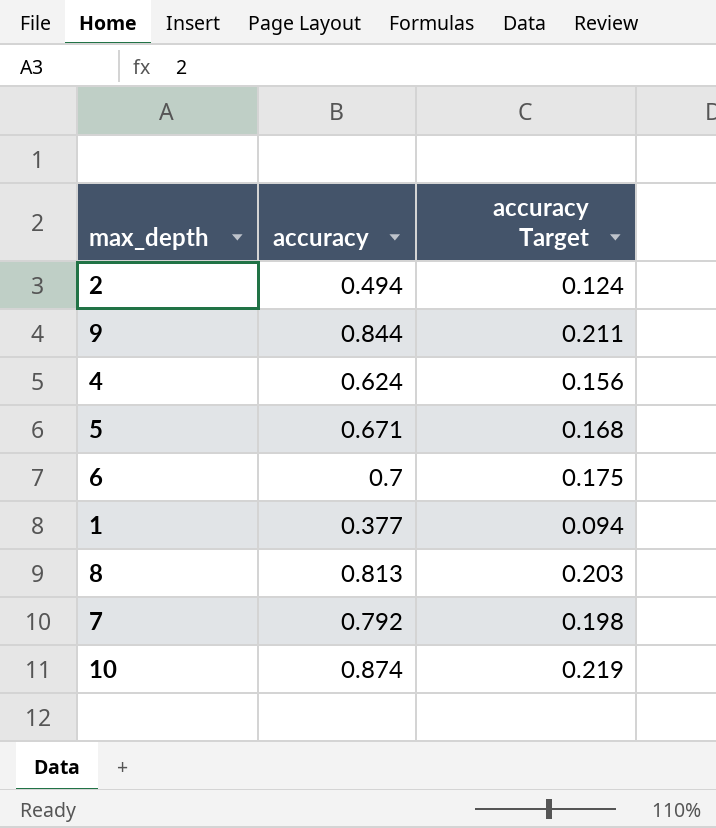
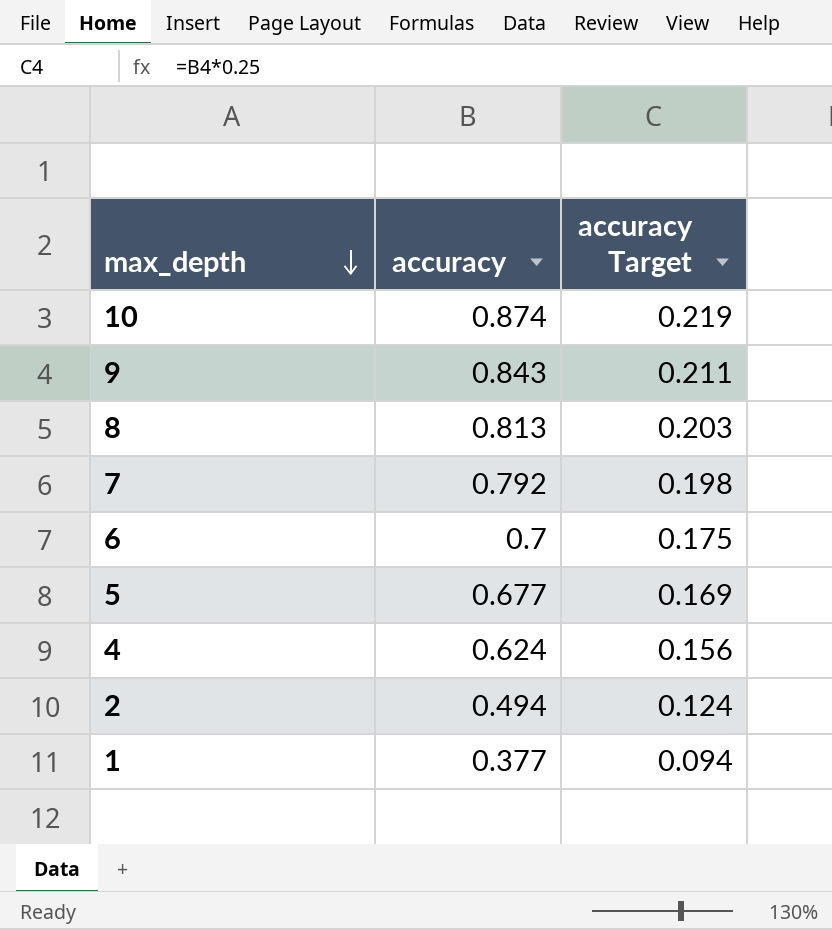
row order: none -> max_depth descending
9 | accuracy: 0.844 -> 0.843
5 | accuracy: 0.671 -> 0.677
5 | accuracy Target: 0.168 -> 0.169

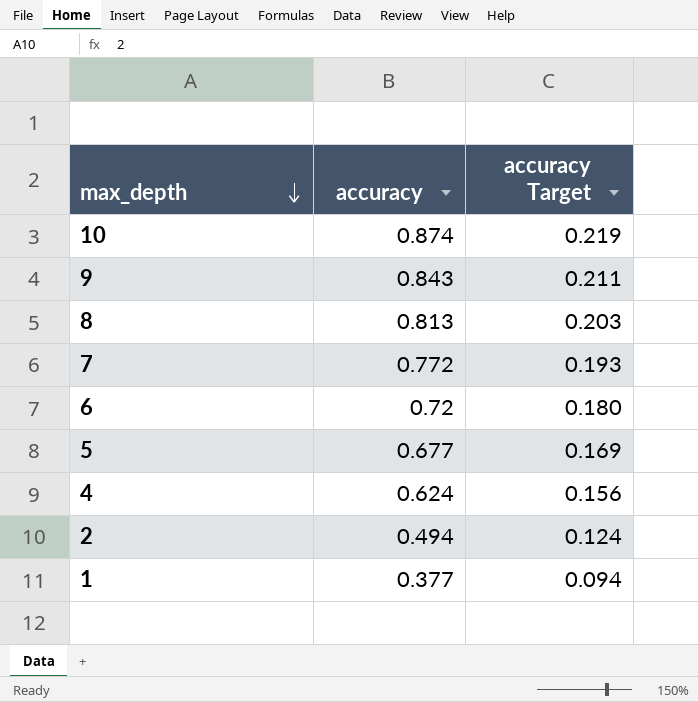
7 | accuracy: 0.792 -> 0.772
7 | accuracy Target: 0.198 -> 0.193
6 | accuracy: 0.7 -> 0.72
6 | accuracy Target: 0.175 -> 0.180

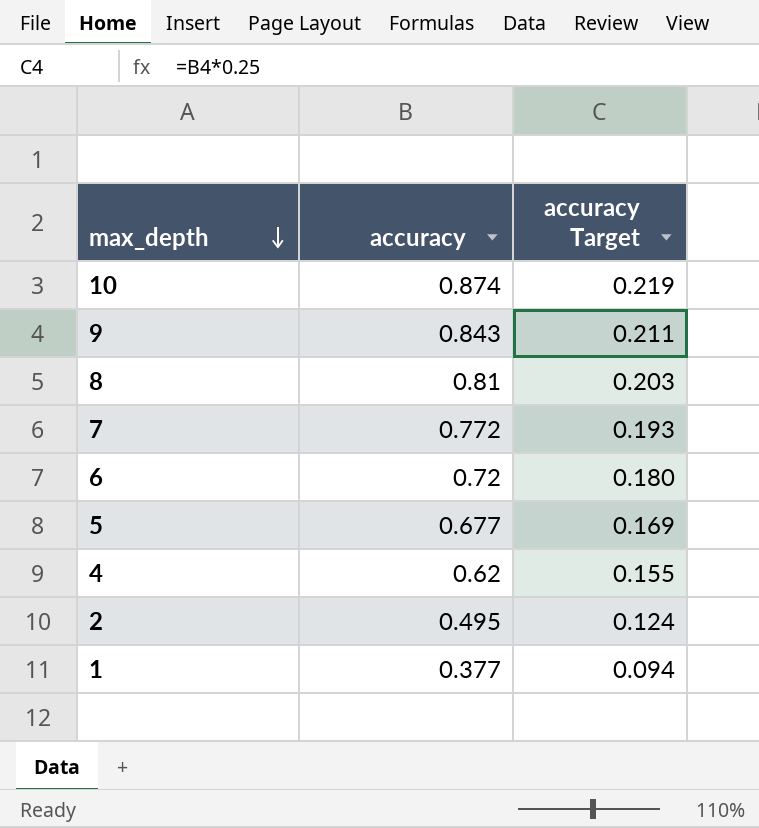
8 | accuracy: 0.813 -> 0.81
4 | accuracy: 0.624 -> 0.62
4 | accuracy Target: 0.156 -> 0.155
2 | accuracy: 0.494 -> 0.495

